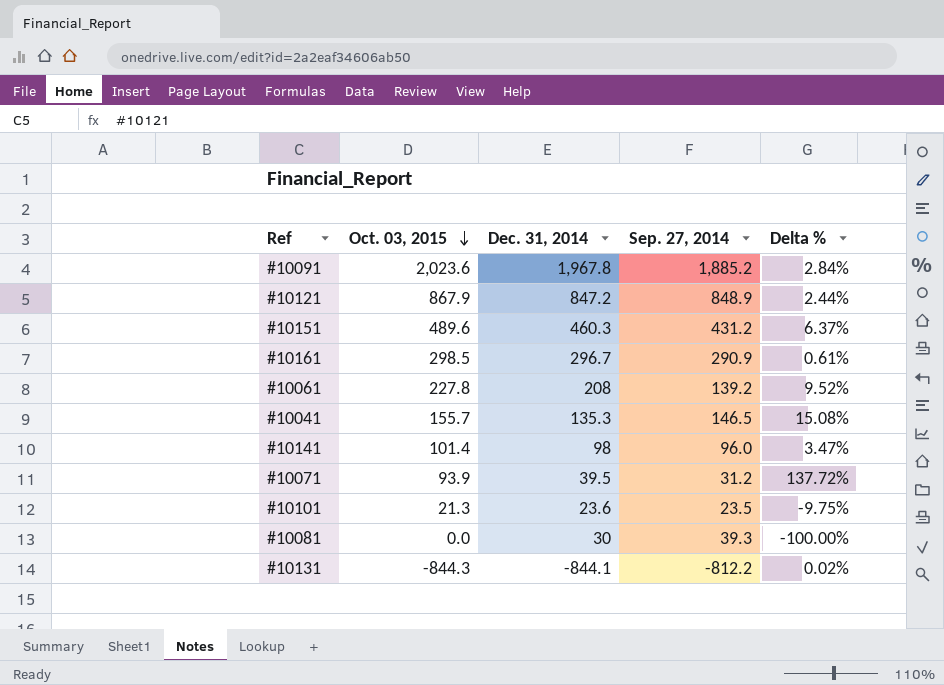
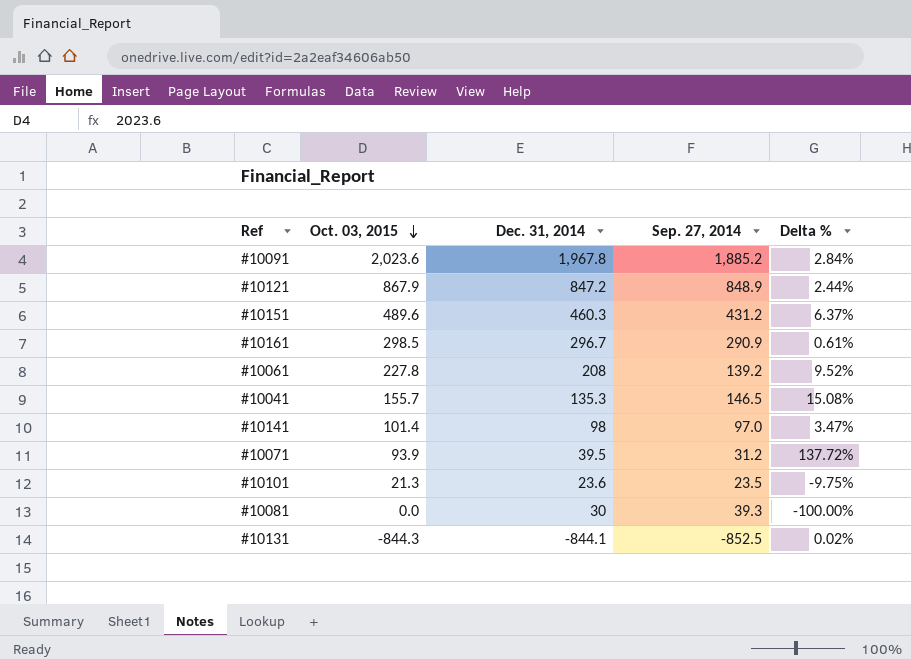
#10141 | Sep. 27, 2014: 96.0 -> 97.0
#10131 | Sep. 27, 2014: -812.2 -> -852.5

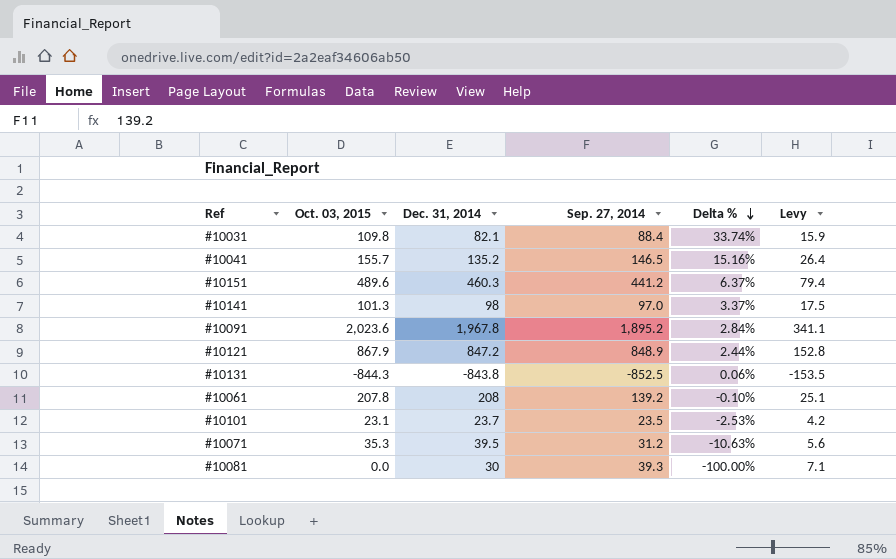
row order: Oct. 03, 2015 descending -> Delta % descending
column Levy | formula: none -> [Sep. 27, 2014] * 0.18
row #10161: 298.5 | 296.7 | 290.9 | 0.61% -> none
row #10031: none -> 109.8 | 82.1 | 88.4 | 33.74% | 15.9
#10041 | Dec. 31, 2014: 135.3 -> 135.2
#10041 | Delta %: 15.08% -> 15.16%
#10151 | Sep. 27, 2014: 431.2 -> 441.2
#10141 | Oct. 03, 2015: 101.4 -> 101.3
#10141 | Delta %: 3.47% -> 3.37%
#10091 | Sep. 27, 2014: 1,885.2 -> 1,895.2
#10131 | Dec. 31, 2014: -844.1 -> -843.8
#10131 | Delta %: 0.02% -> 0.06%
#10061 | Oct. 03, 2015: 227.8 -> 207.8
#10061 | Delta %: 9.52% -> -0.10%
#10101 | Oct. 03, 2015: 21.3 -> 23.1
#10101 | Dec. 31, 2014: 23.6 -> 23.7
#10101 | Delta %: -9.75% -> -2.53%
#10071 | Oct. 03, 2015: 93.9 -> 35.3
#10071 | Delta %: 137.72% -> -10.63%

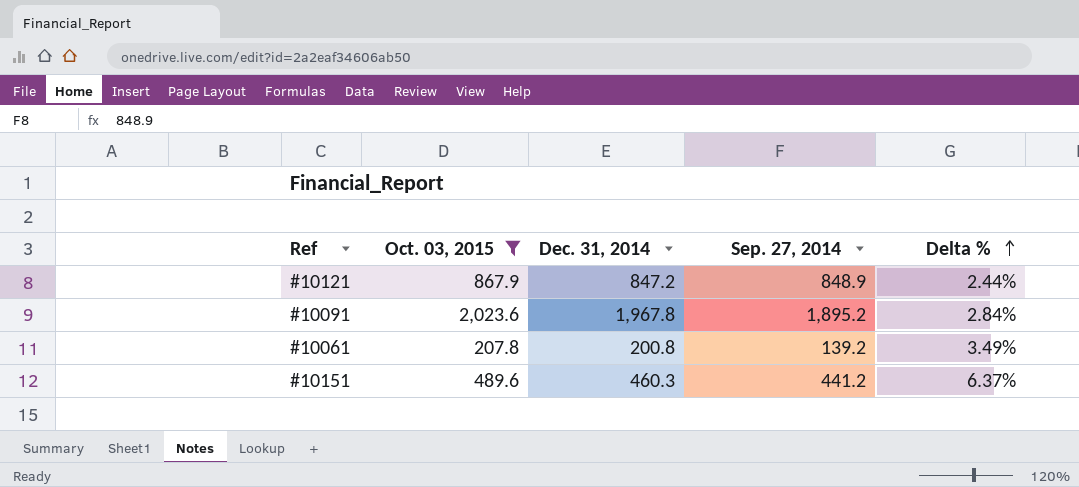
filter: none -> Oct. 03, 2015 >= 207.8
row order: Delta % descending -> Delta % ascending
column Levy | formula: [Sep. 27, 2014] * 0.18 -> none
#10061 | Dec. 31, 2014: 208 -> 200.8
#10061 | Delta %: -0.10% -> 3.49%

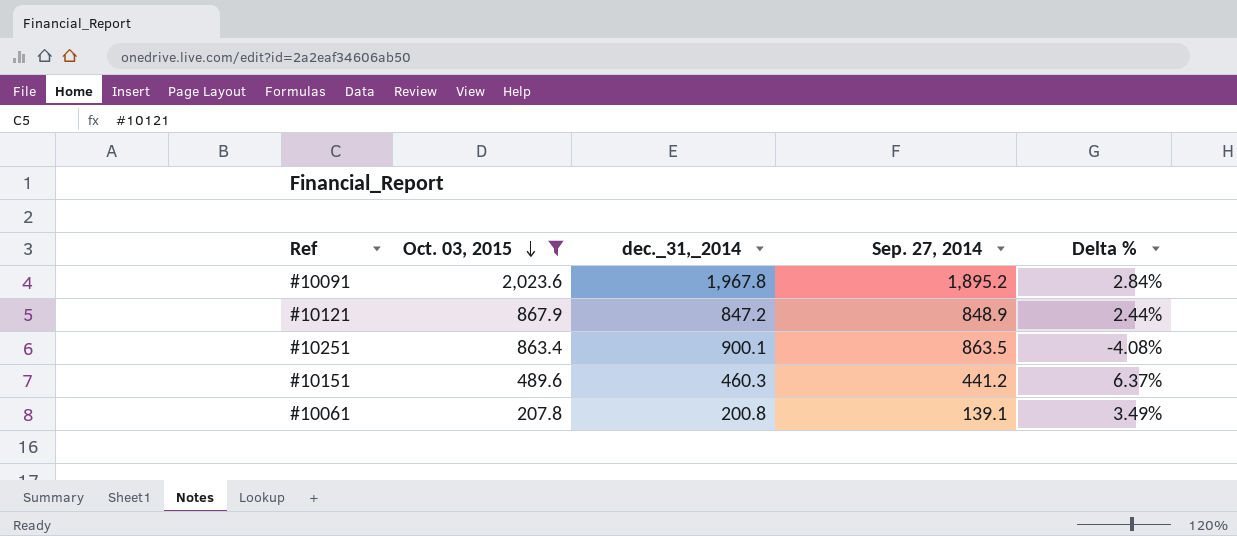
row order: Delta % ascending -> Oct. 03, 2015 descending
column name: Dec. 31, 2014 -> dec._31,_2014
row #10251: none -> 863.4 | 900.1 | 863.5 | -4.08%
#10061 | Sep. 27, 2014: 139.2 -> 139.1

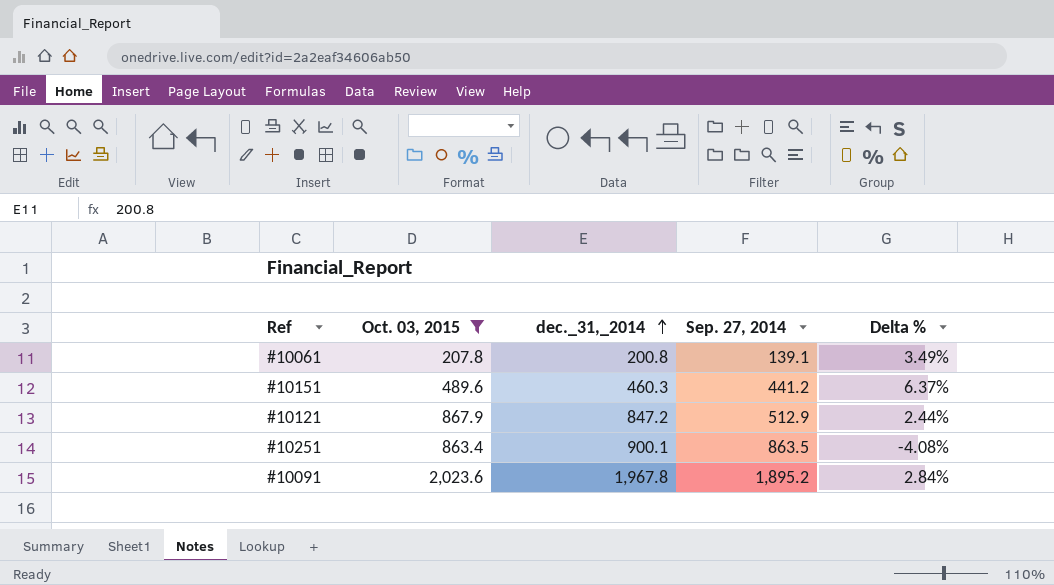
row order: Oct. 03, 2015 descending -> dec._31,_2014 ascending
#10121 | Sep. 27, 2014: 848.9 -> 512.9

